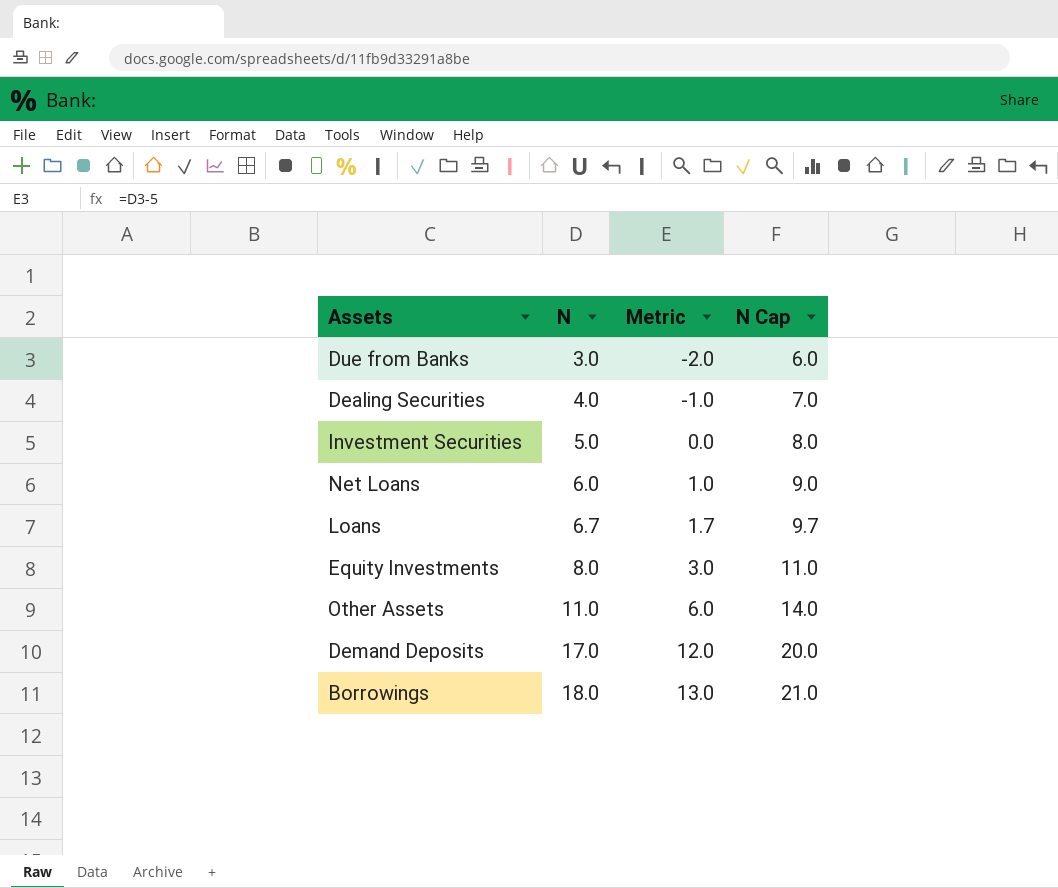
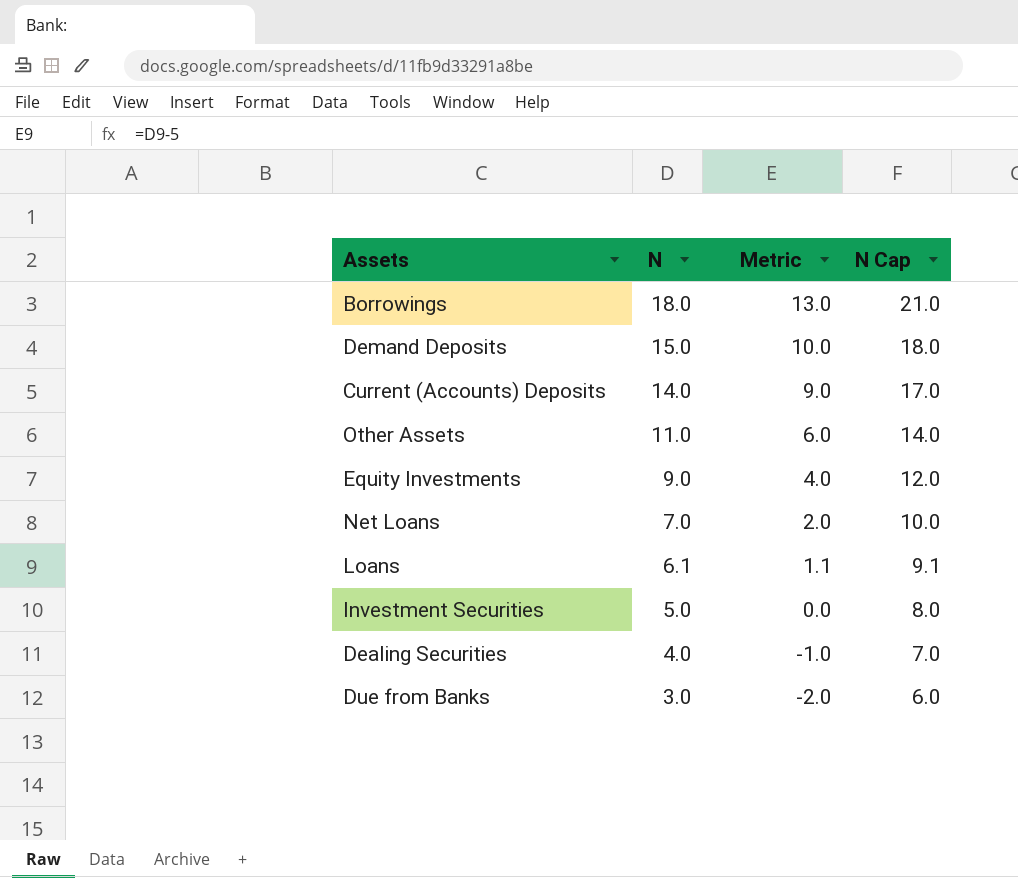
row order: N ascending -> N descending
Demand Deposits | N: 17.0 -> 15.0
Demand Deposits | Metric: 12.0 -> 10.0
Demand Deposits | N Cap: 20.0 -> 18.0
row Current (Accounts) Deposits: none -> 14.0 | 9.0 | 17.0
Equity Investments | N: 8.0 -> 9.0
Equity Investments | Metric: 3.0 -> 4.0
Equity Investments | N Cap: 11.0 -> 12.0
Net Loans | N: 6.0 -> 7.0
Net Loans | Metric: 1.0 -> 2.0
Net Loans | N Cap: 9.0 -> 10.0
Loans | N: 6.7 -> 6.1
Loans | Metric: 1.7 -> 1.1
Loans | N Cap: 9.7 -> 9.1

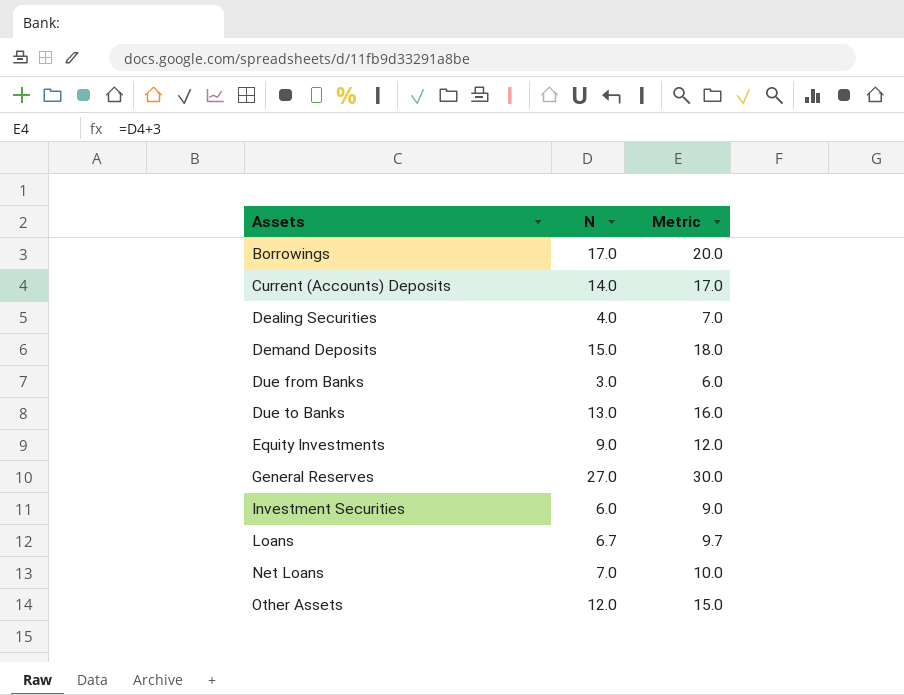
row order: N descending -> Assets ascending
column N Cap | formula: [N] + 3 -> none
column Metric | formula: [N] - 5 -> [N] + 3
Borrowings | N: 18.0 -> 17.0
row Due to Banks: none -> 13.0 | 16.0
row General Reserves: none -> 27.0 | 30.0
Investment Securities | N: 5.0 -> 6.0
Loans | N: 6.1 -> 6.7
Other Assets | N: 11.0 -> 12.0

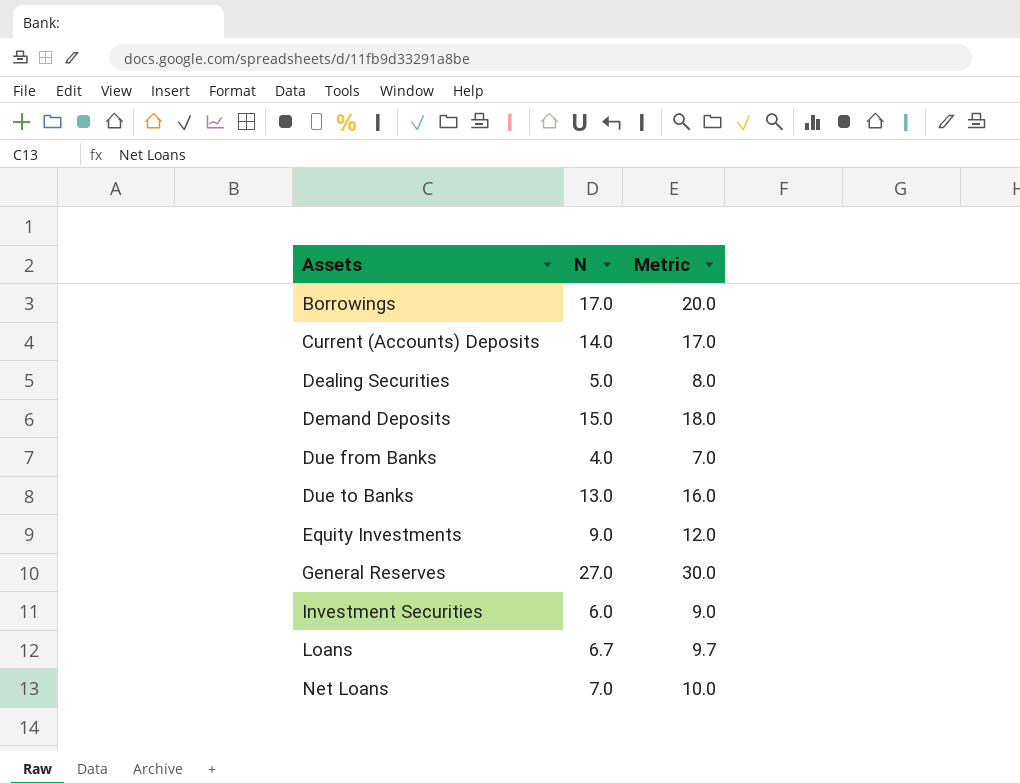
row Other Assets: 12.0 | 15.0 -> none
Dealing Securities | N: 4.0 -> 5.0
Dealing Securities | Metric: 7.0 -> 8.0
Due from Banks | N: 3.0 -> 4.0
Due from Banks | Metric: 6.0 -> 7.0

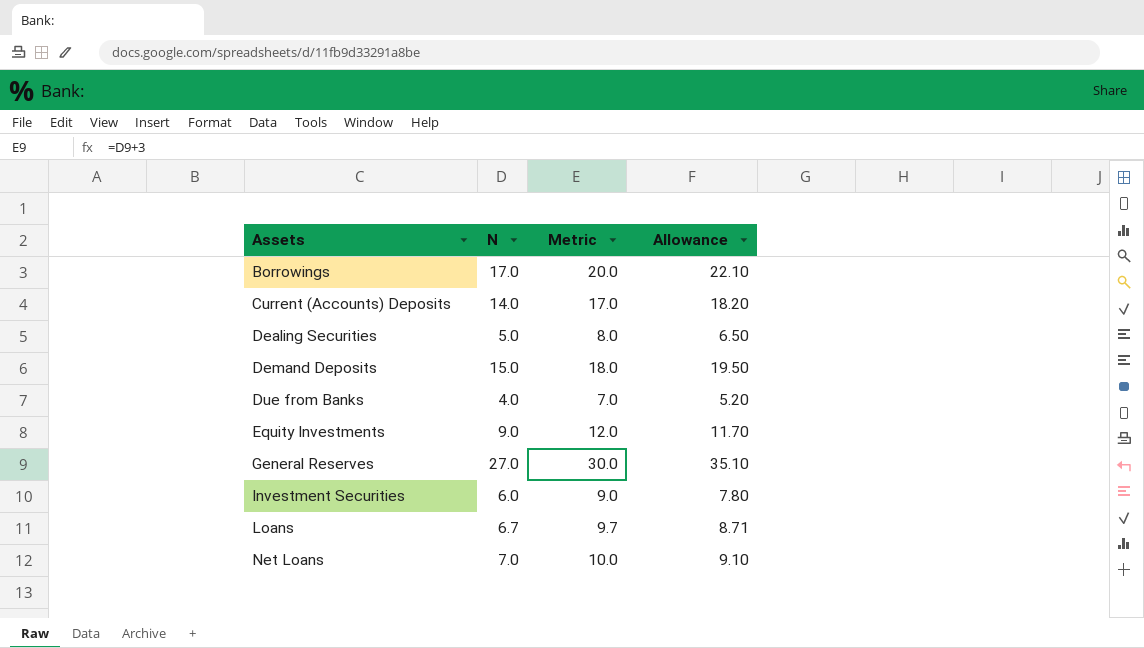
column Allowance | formula: none -> [N] * 1.3
row Due to Banks: 13.0 | 16.0 -> none

